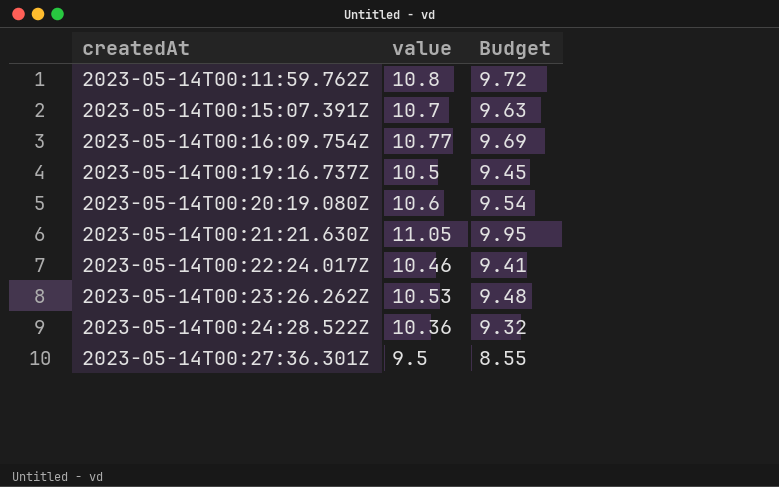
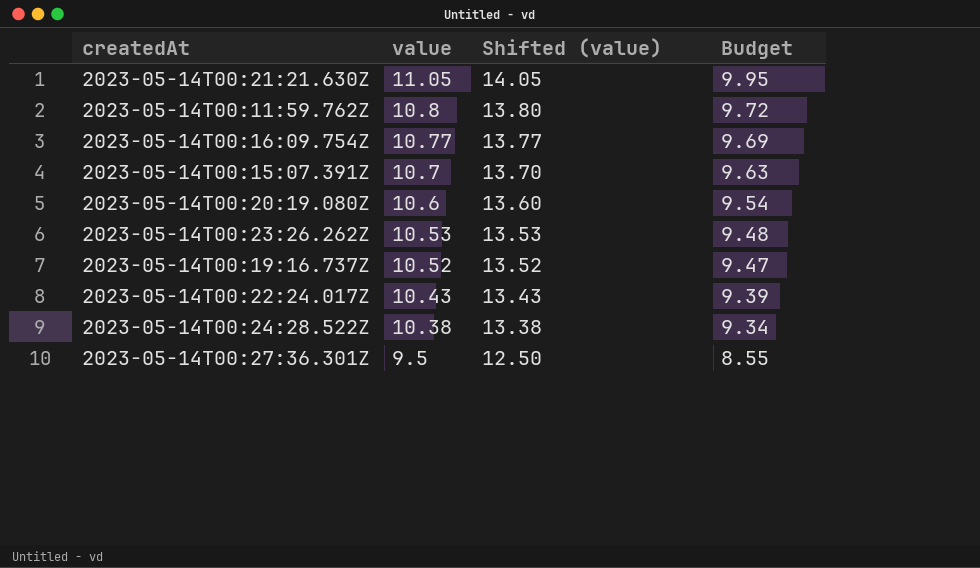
row order: createdAt ascending -> value descending
column Shifted (value) | formula: none -> [value] + 3
2023-05-14T00:19:16.737Z | value: 10.5 -> 10.52
2023-05-14T00:19:16.737Z | Budget: 9.45 -> 9.47
2023-05-14T00:22:24.017Z | value: 10.46 -> 10.43
2023-05-14T00:22:24.017Z | Budget: 9.41 -> 9.39
2023-05-14T00:24:28.522Z | value: 10.36 -> 10.38
2023-05-14T00:24:28.522Z | Budget: 9.32 -> 9.34

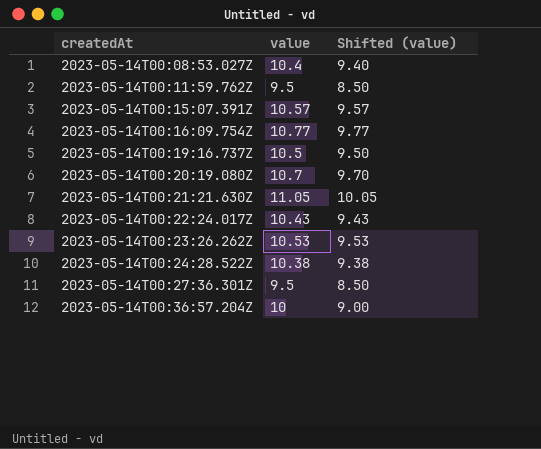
row order: value descending -> createdAt ascending
column Budget | formula: [value] * 0.9 -> none
column Shifted (value) | formula: [value] + 3 -> [value] - 1
row 2023-05-14T00:08:53.027Z: none -> 10.4 | 9.40
2023-05-14T00:11:59.762Z | value: 10.8 -> 9.5
2023-05-14T00:15:07.391Z | value: 10.7 -> 10.57
2023-05-14T00:19:16.737Z | value: 10.52 -> 10.5
2023-05-14T00:20:19.080Z | value: 10.6 -> 10.7
row 2023-05-14T00:36:57.204Z: none -> 10 | 9.00

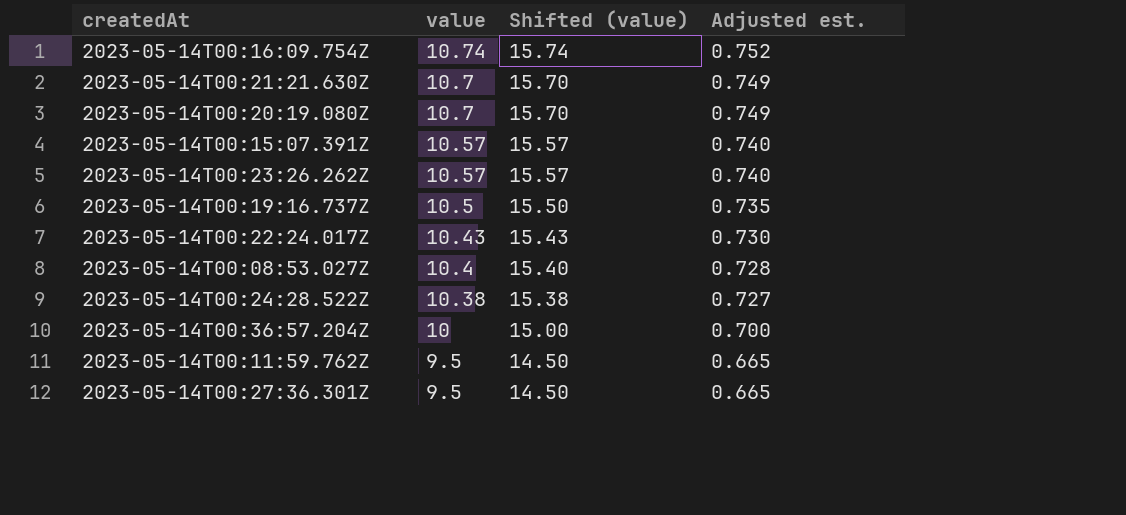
row order: createdAt ascending -> value descending
column Shifted (value) | formula: [value] - 1 -> [value] + 5
column Adjusted est. | formula: none -> [value] * 0.07
2023-05-14T00:16:09.754Z | value: 10.77 -> 10.74
2023-05-14T00:21:21.630Z | value: 11.05 -> 10.7
2023-05-14T00:23:26.262Z | value: 10.53 -> 10.57

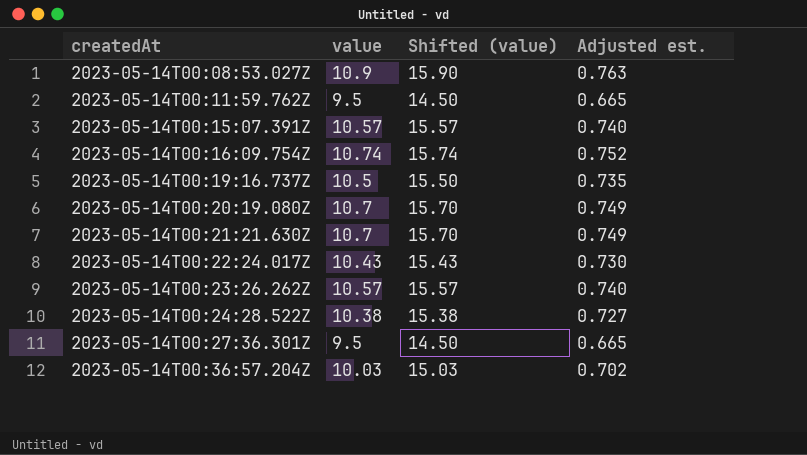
row order: value descending -> createdAt ascending
2023-05-14T00:08:53.027Z | value: 10.4 -> 10.9
2023-05-14T00:08:53.027Z | Shifted (value): 15.40 -> 15.90
2023-05-14T00:08:53.027Z | Adjusted est.: 0.728 -> 0.763
2023-05-14T00:36:57.204Z | value: 10 -> 10.03
2023-05-14T00:36:57.204Z | Shifted (value): 15.00 -> 15.03
2023-05-14T00:36:57.204Z | Adjusted est.: 0.700 -> 0.702

